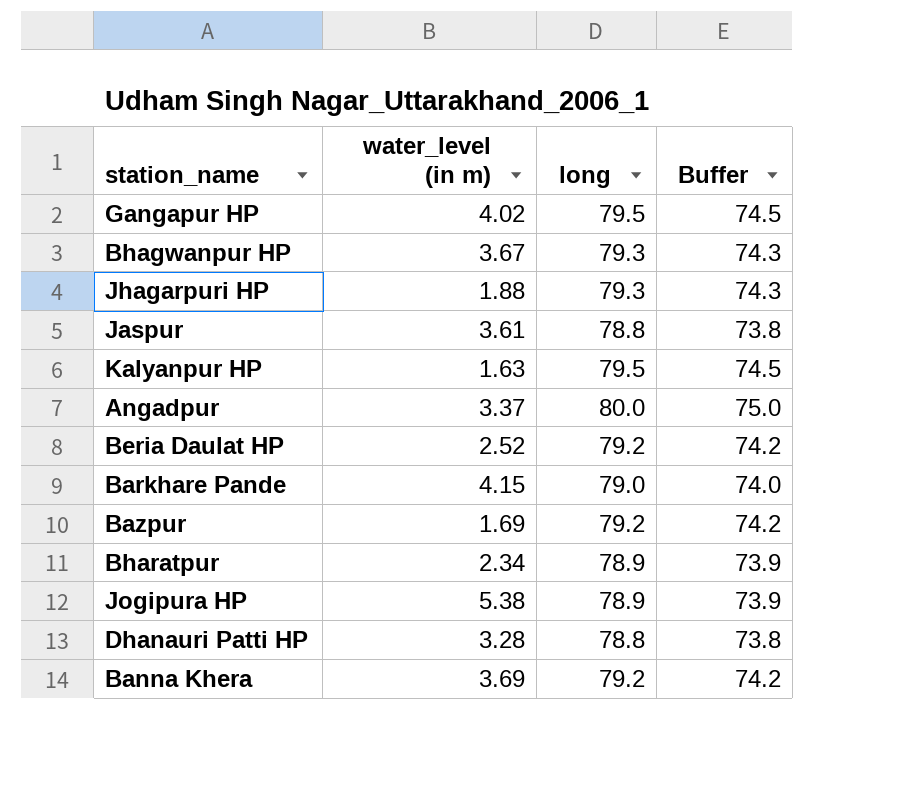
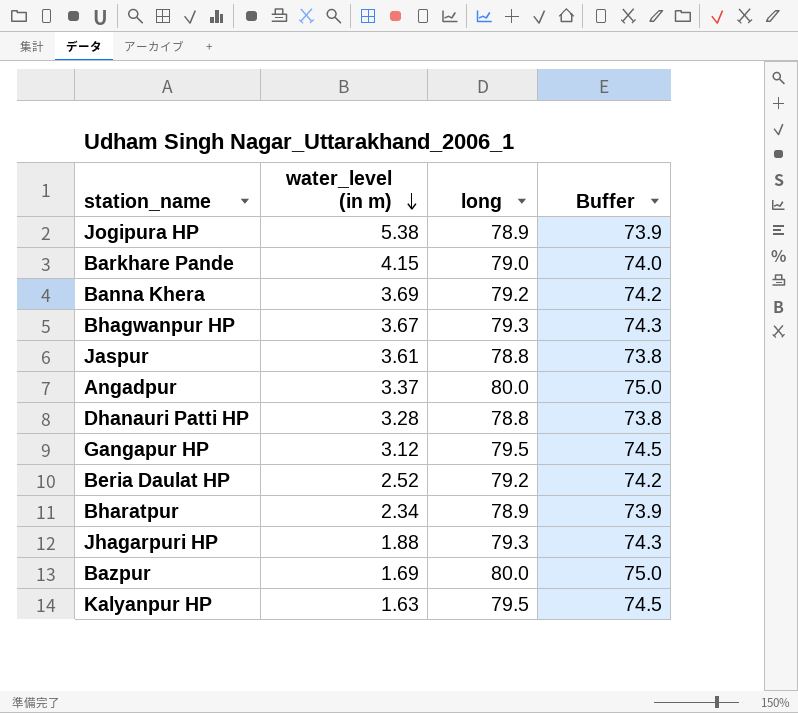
row order: none -> water_level (in m) descending
Gangapur HP | water_level (in m): 4.02 -> 3.12
Bazpur | long: 79.2 -> 80.0
Bazpur | Buffer: 74.2 -> 75.0

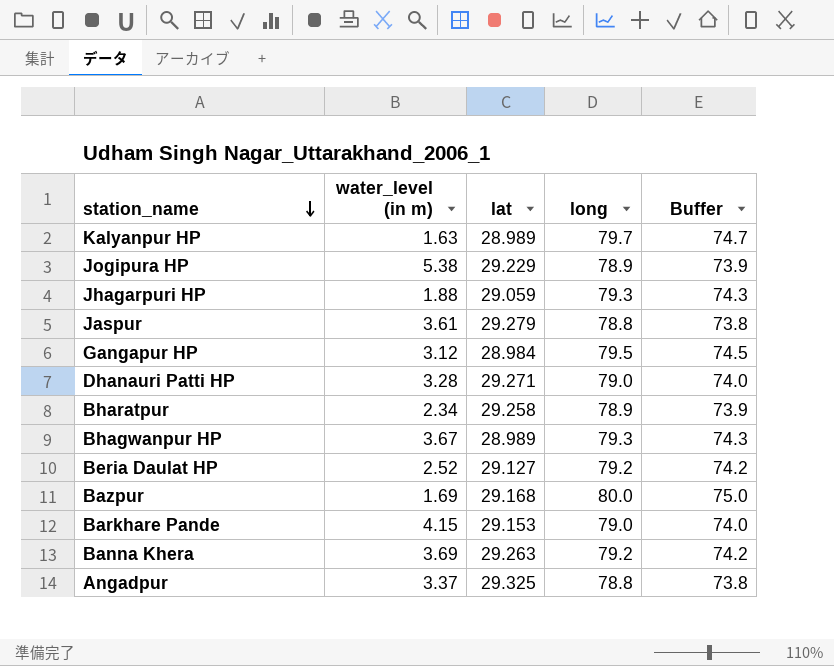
row order: water_level (in m) descending -> station_name descending
column lat | position: none -> 3
Kalyanpur HP | long: 79.5 -> 79.7
Kalyanpur HP | Buffer: 74.5 -> 74.7
Dhanauri Patti HP | long: 78.8 -> 79.0
Dhanauri Patti HP | Buffer: 73.8 -> 74.0
Angadpur | long: 80.0 -> 78.8
Angadpur | Buffer: 75.0 -> 73.8

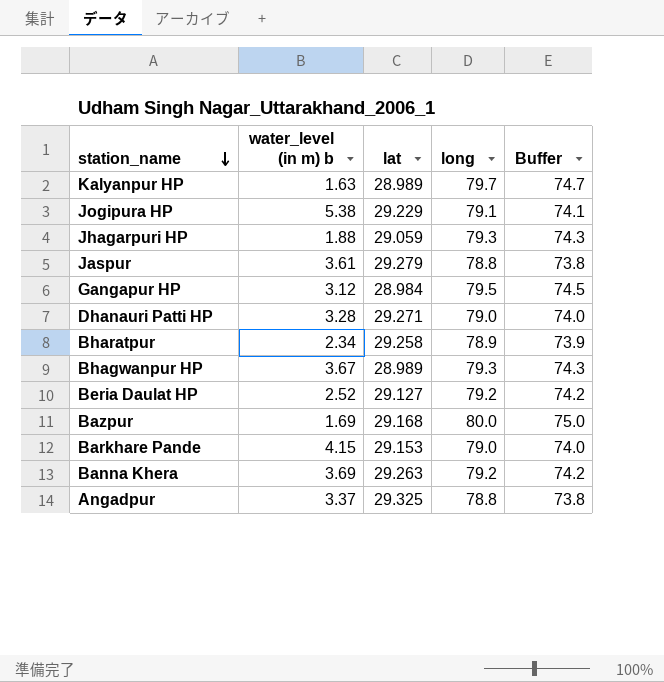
column name: water_level (in m) -> water_level (in m) b
Jogipura HP | long: 78.9 -> 79.1
Jogipura HP | Buffer: 73.9 -> 74.1

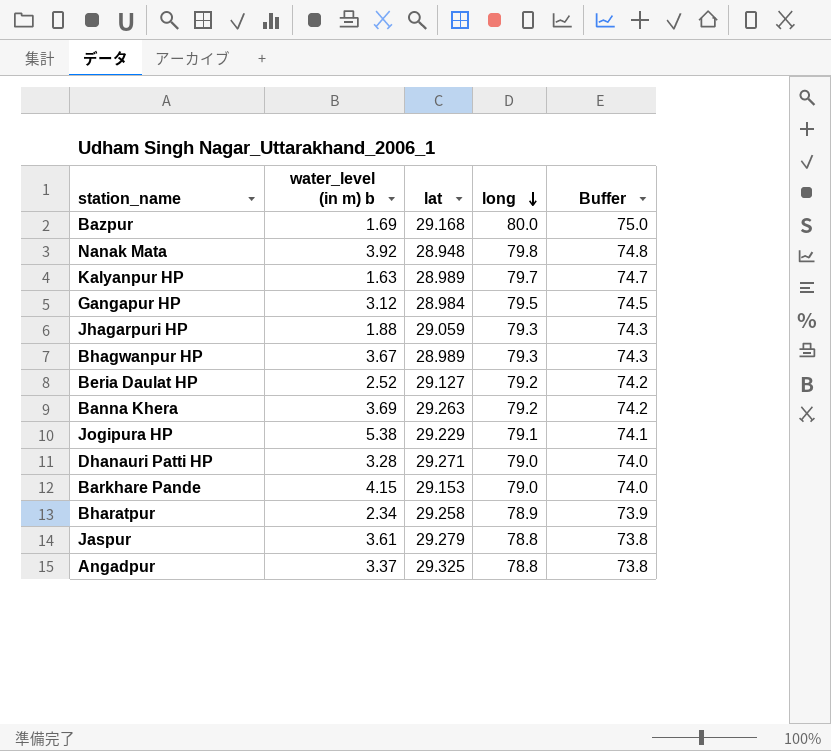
row order: station_name descending -> long descending
row Nanak Mata: none -> 3.92 | 28.948 | 79.8 | 74.8

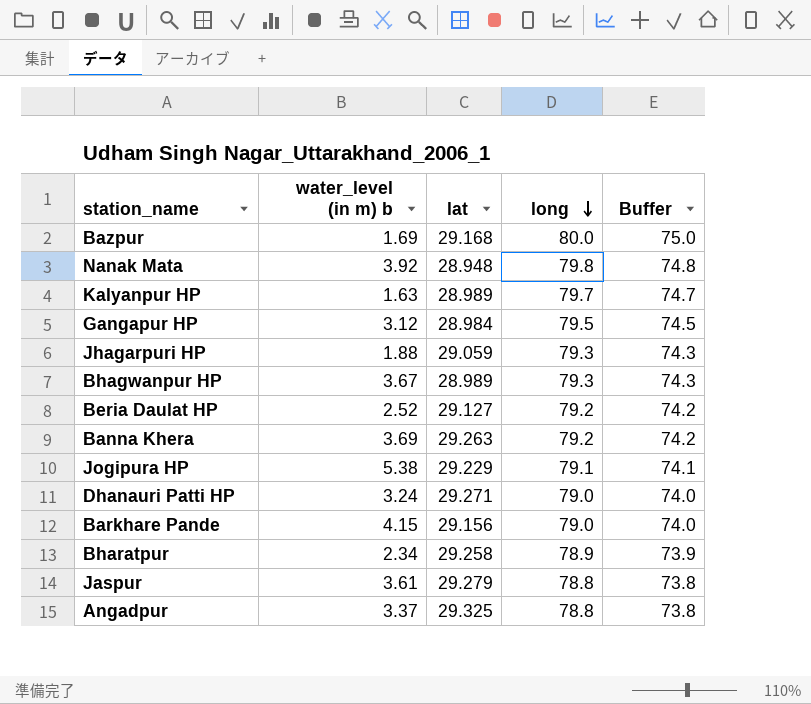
Dhanauri Patti HP | water_level (in m) b: 3.28 -> 3.24
Barkhare Pande | lat: 29.153 -> 29.156

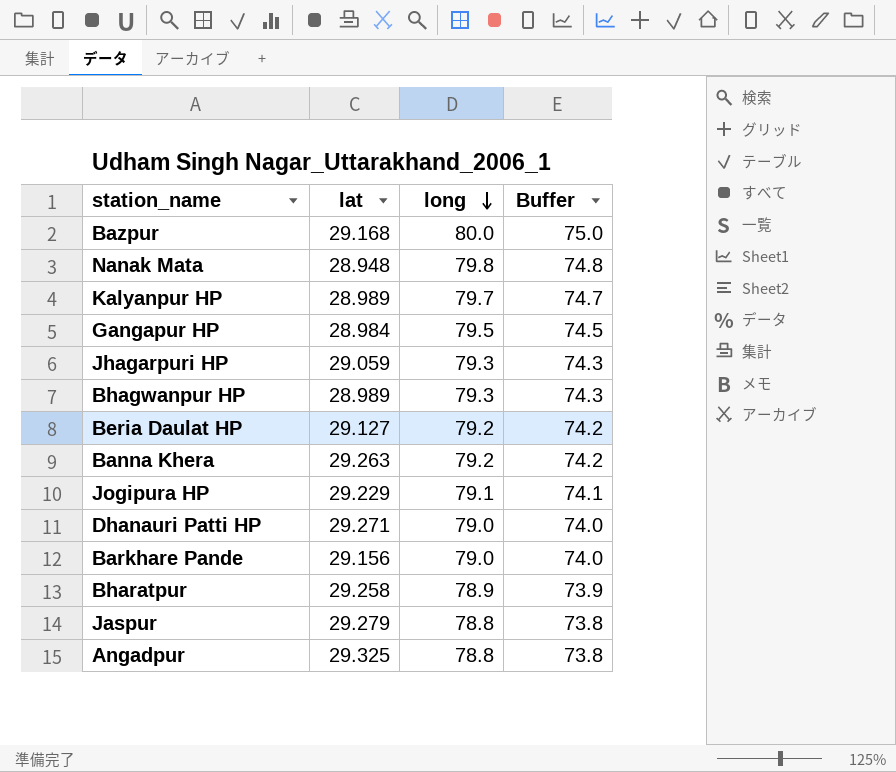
column water_level (in m) b | position: 2 -> none

